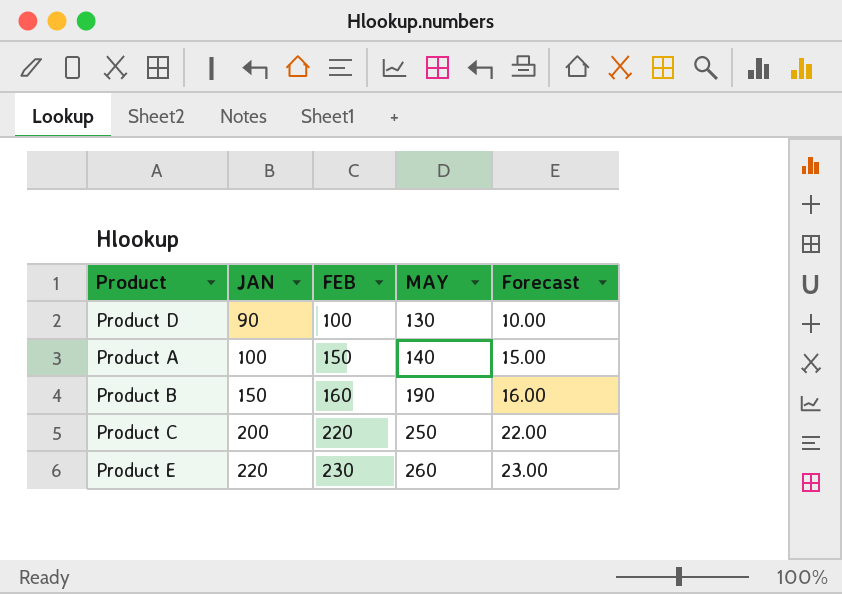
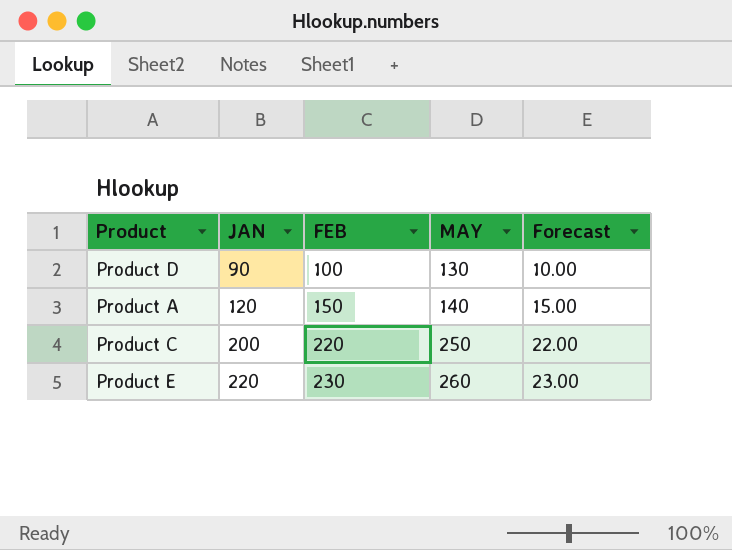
row Product B: 150 | 160 | 190 | 16.00 -> none
Product A | JAN: 100 -> 120

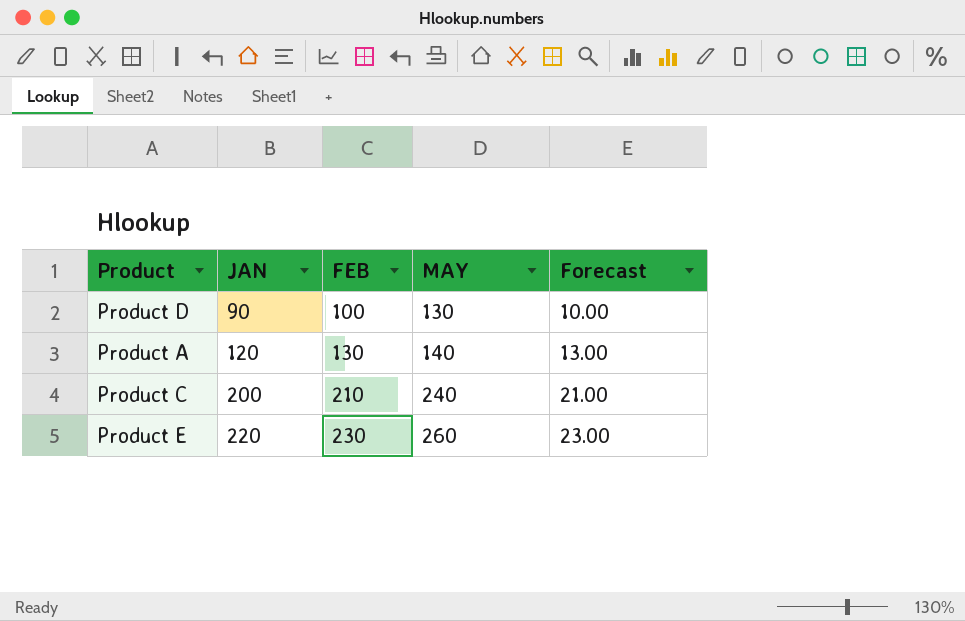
Product A | FEB: 150 -> 130
Product A | Forecast: 15.00 -> 13.00
Product C | FEB: 220 -> 210
Product C | MAY: 250 -> 240
Product C | Forecast: 22.00 -> 21.00

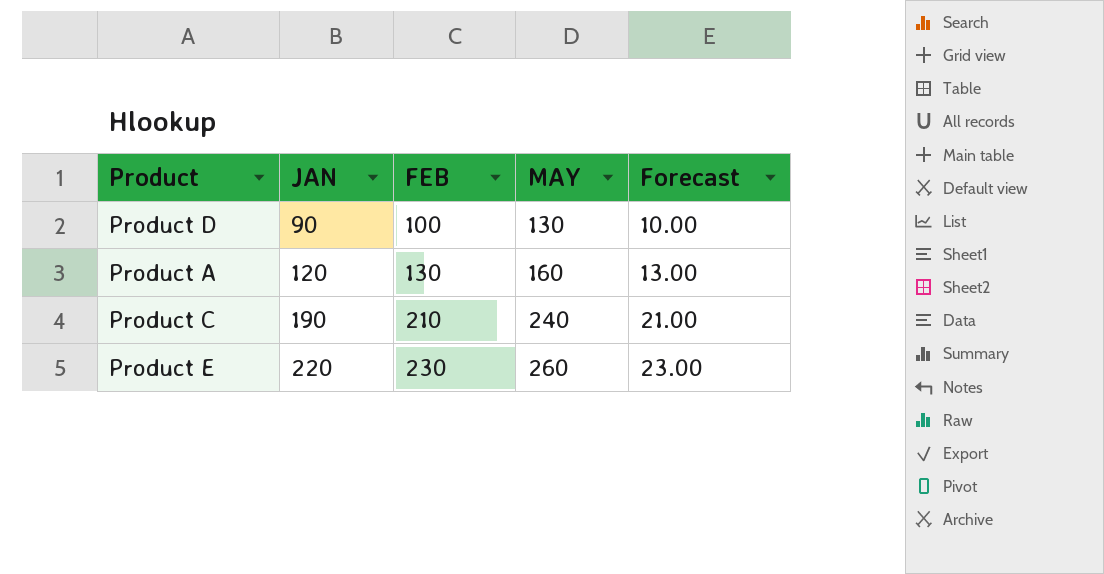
Product A | MAY: 140 -> 160
Product C | JAN: 200 -> 190

